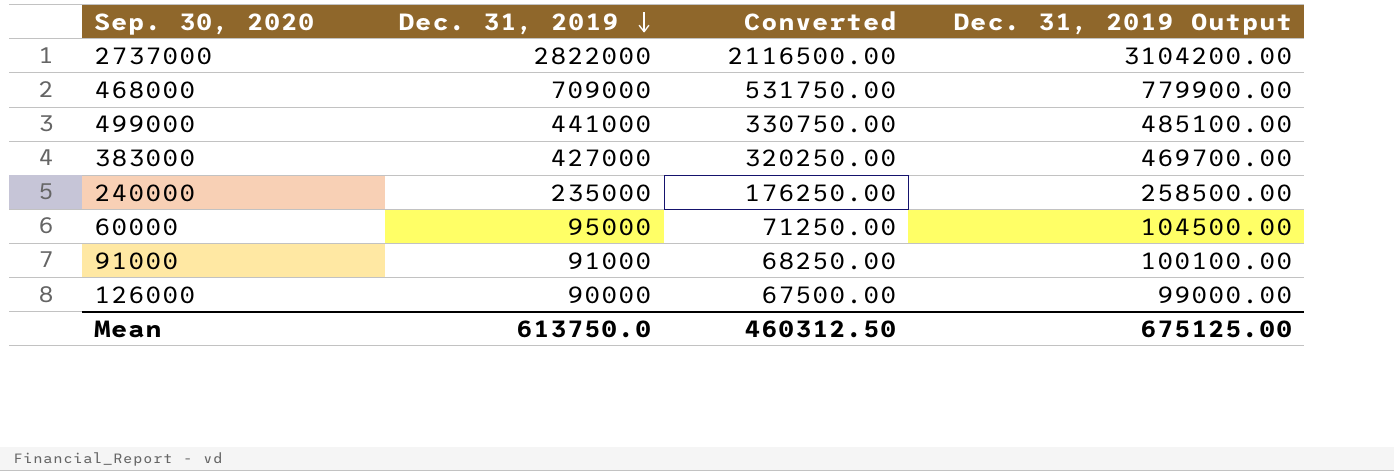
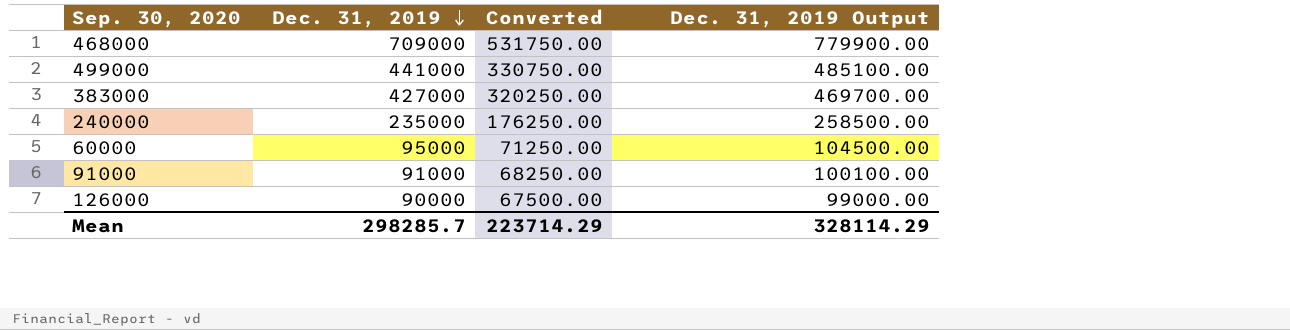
row 2737000: 2822000 | 2116500.00 | 3104200.00 -> none
Mean | Dec. 31, 2019: 613750.0 -> 298285.7
Mean | Converted: 460312.50 -> 223714.29
Mean | Dec. 31, 2019 Output: 675125.00 -> 328114.29

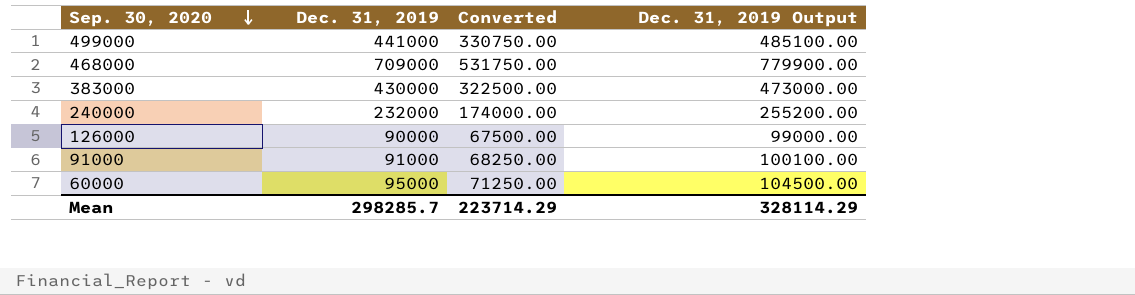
row order: Dec. 31, 2019 descending -> Sep. 30, 2020 descending
383000 | Dec. 31, 2019: 427000 -> 430000
383000 | Converted: 320250.00 -> 322500.00
383000 | Dec. 31, 2019 Output: 469700.00 -> 473000.00
240000 | Dec. 31, 2019: 235000 -> 232000
240000 | Converted: 176250.00 -> 174000.00
240000 | Dec. 31, 2019 Output: 258500.00 -> 255200.00

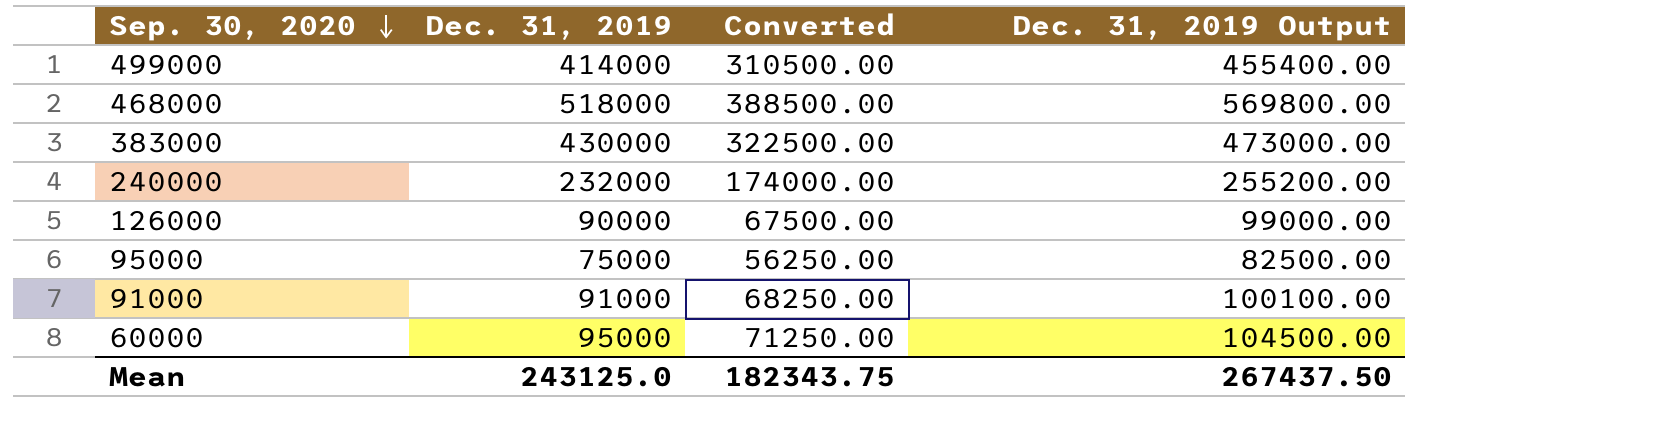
499000 | Dec. 31, 2019: 441000 -> 414000
499000 | Converted: 330750.00 -> 310500.00
499000 | Dec. 31, 2019 Output: 485100.00 -> 455400.00
468000 | Dec. 31, 2019: 709000 -> 518000
468000 | Converted: 531750.00 -> 388500.00
468000 | Dec. 31, 2019 Output: 779900.00 -> 569800.00
row 95000: none -> 75000 | 56250.00 | 82500.00
Mean | Dec. 31, 2019: 298285.7 -> 243125.0
Mean | Converted: 223714.29 -> 182343.75
Mean | Dec. 31, 2019 Output: 328114.29 -> 267437.50

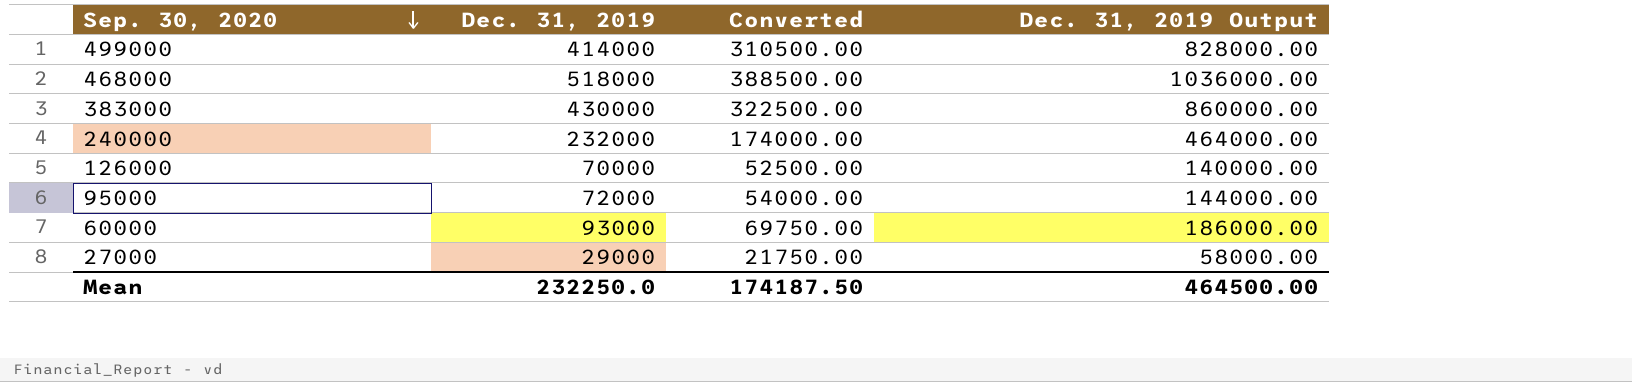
column Dec. 31, 2019 Output | formula: [Dec. 31, 2019] * 1.1 -> [Dec. 31, 2019] * 2
row 91000: 91000 | 68250.00 | 100100.00 -> none
126000 | Dec. 31, 2019: 90000 -> 70000
126000 | Converted: 67500.00 -> 52500.00
95000 | Dec. 31, 2019: 75000 -> 72000
95000 | Converted: 56250.00 -> 54000.00
60000 | Dec. 31, 2019: 95000 -> 93000
60000 | Converted: 71250.00 -> 69750.00
row 27000: none -> 29000 | 21750.00 | 58000.00
Mean | Dec. 31, 2019: 243125.0 -> 232250.0
Mean | Converted: 182343.75 -> 174187.50
Mean | Dec. 31, 2019 Output: 267437.50 -> 464500.00

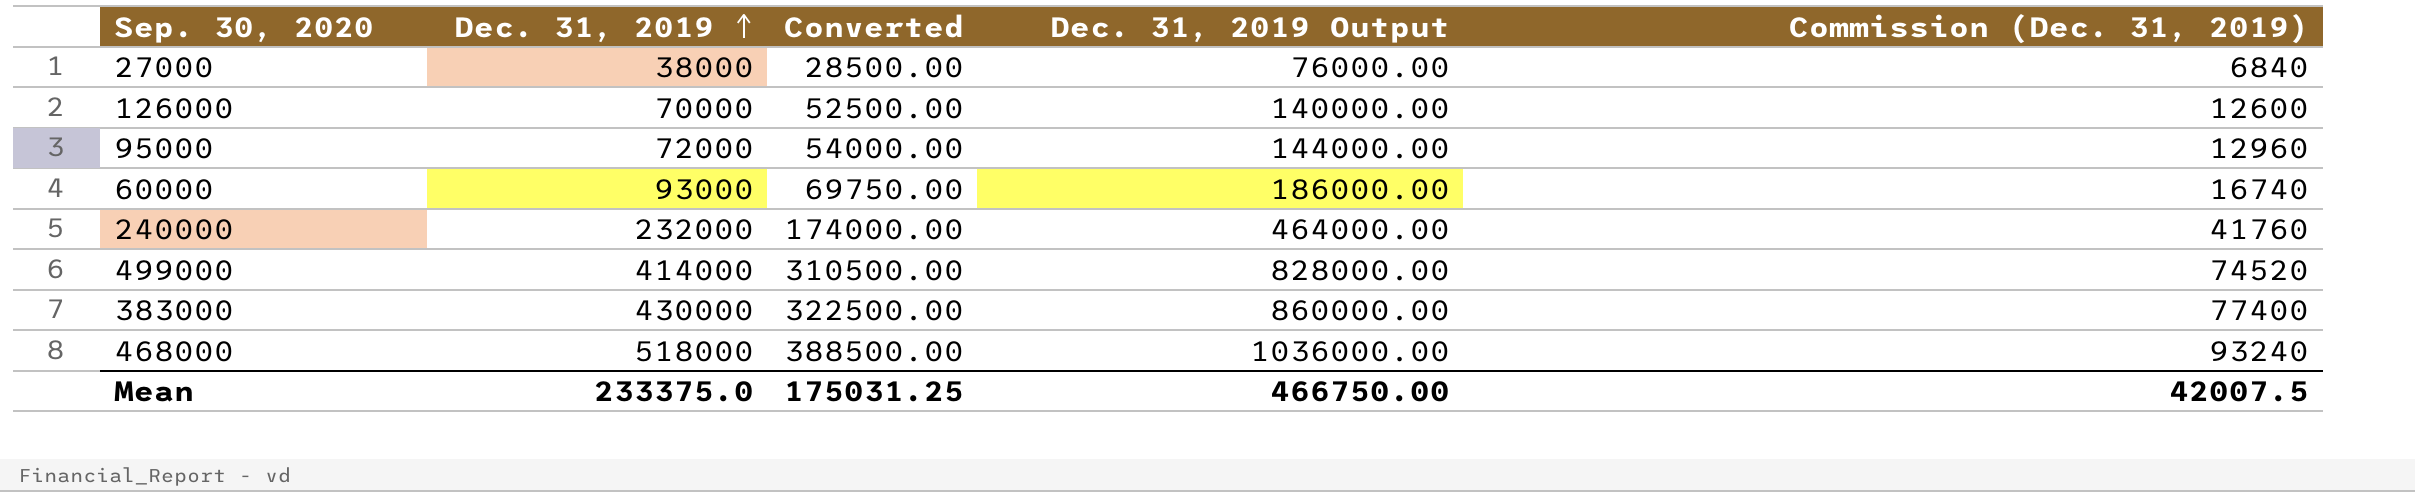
row order: Sep. 30, 2020 descending -> Dec. 31, 2019 ascending
column Commission (Dec. 31, 2019) | formula: none -> [Dec. 31, 2019] * 0.18
27000 | Dec. 31, 2019: 29000 -> 38000
27000 | Converted: 21750.00 -> 28500.00
27000 | Dec. 31, 2019 Output: 58000.00 -> 76000.00
Mean | Dec. 31, 2019: 232250.0 -> 233375.0
Mean | Converted: 174187.50 -> 175031.25
Mean | Dec. 31, 2019 Output: 464500.00 -> 466750.00

